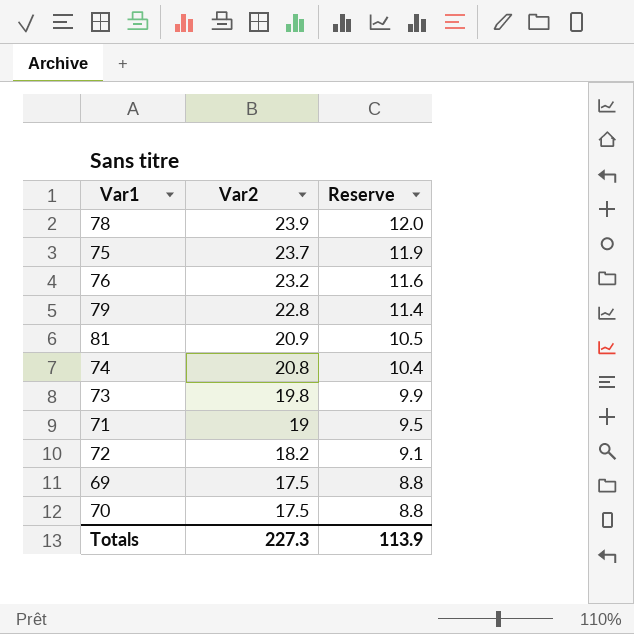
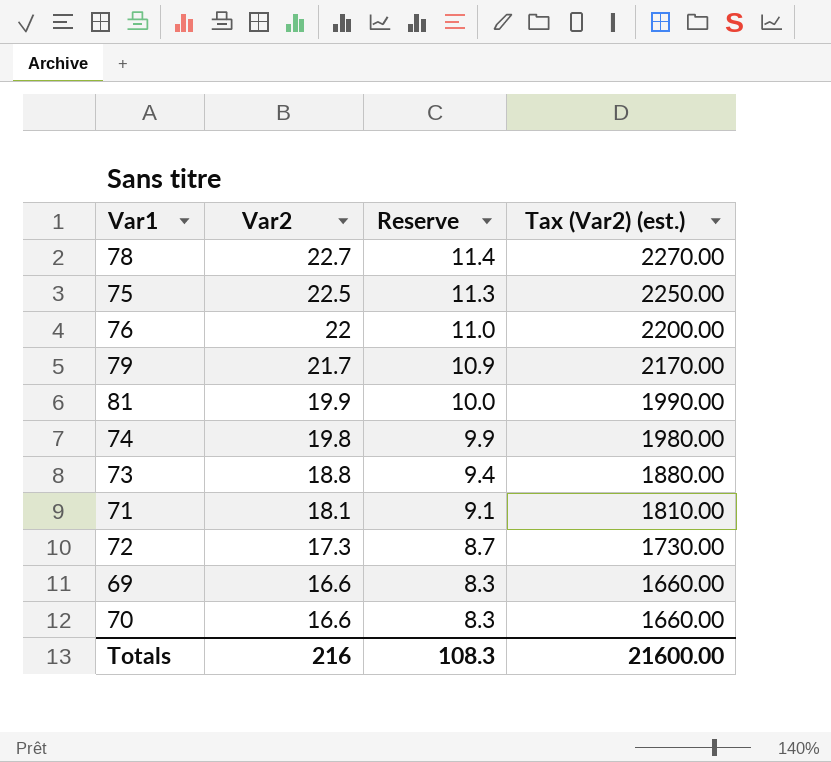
column Tax (Var2) (est.) | formula: none -> [Var2] * 100
78 | Var2: 23.9 -> 22.7
78 | Reserve: 12.0 -> 11.4
75 | Var2: 23.7 -> 22.5
75 | Reserve: 11.9 -> 11.3
76 | Var2: 23.2 -> 22
76 | Reserve: 11.6 -> 11.0
79 | Var2: 22.8 -> 21.7
79 | Reserve: 11.4 -> 10.9
81 | Var2: 20.9 -> 19.9
81 | Reserve: 10.5 -> 10.0
74 | Var2: 20.8 -> 19.8
74 | Reserve: 10.4 -> 9.9
73 | Var2: 19.8 -> 18.8
73 | Reserve: 9.9 -> 9.4
71 | Var2: 19 -> 18.1
71 | Reserve: 9.5 -> 9.1
72 | Var2: 18.2 -> 17.3
72 | Reserve: 9.1 -> 8.7
69 | Var2: 17.5 -> 16.6
69 | Reserve: 8.8 -> 8.3
70 | Var2: 17.5 -> 16.6
70 | Reserve: 8.8 -> 8.3
Totals | Var2: 227.3 -> 216
Totals | Reserve: 113.9 -> 108.3

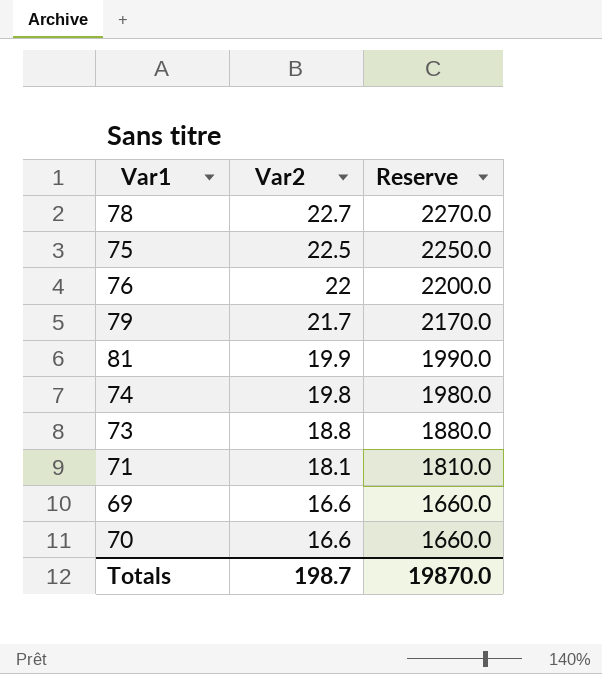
column Tax (Var2) (est.) | formula: [Var2] * 100 -> none
column Reserve | formula: [Var2] * 0.5 -> [Var2] * 100
row 72: 17.3 | 8.7 | 1730.00 -> none
Totals | Var2: 216 -> 198.7
Totals | Reserve: 108.3 -> 19870.0

